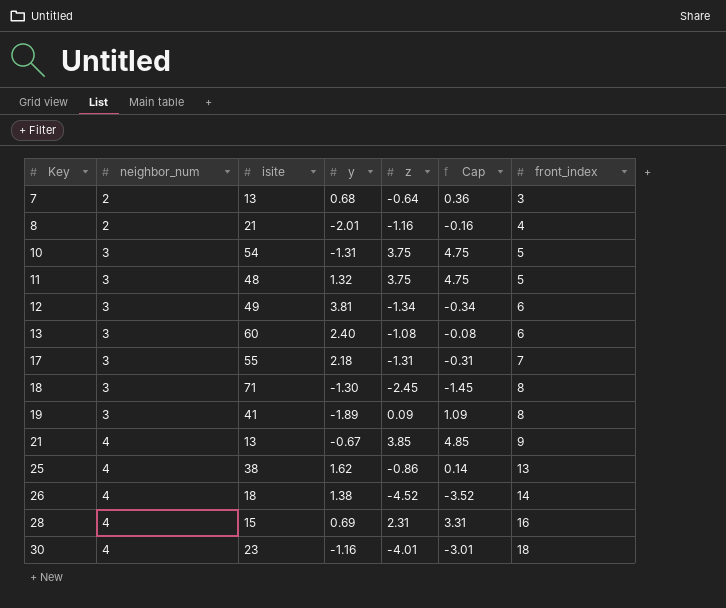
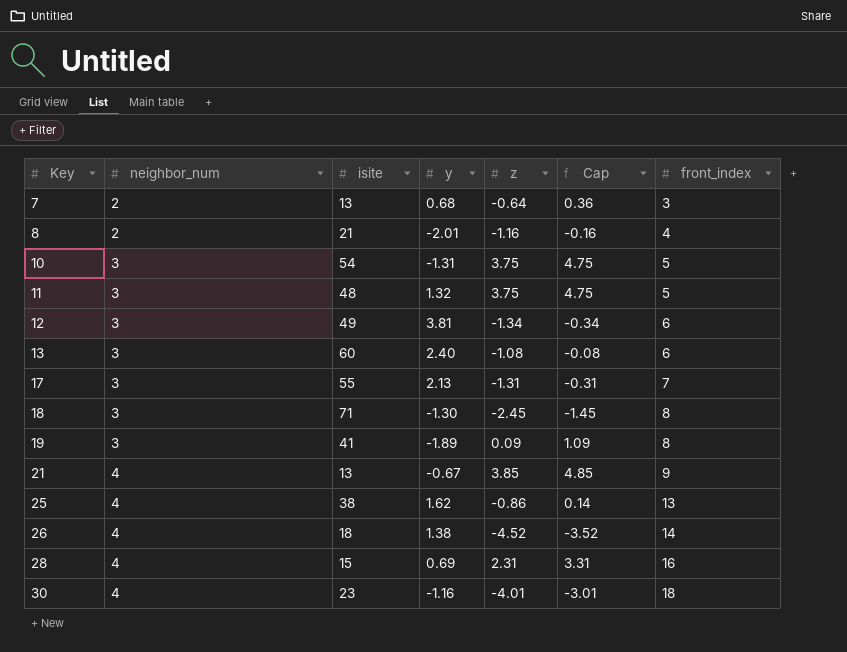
17 | y: 2.18 -> 2.13

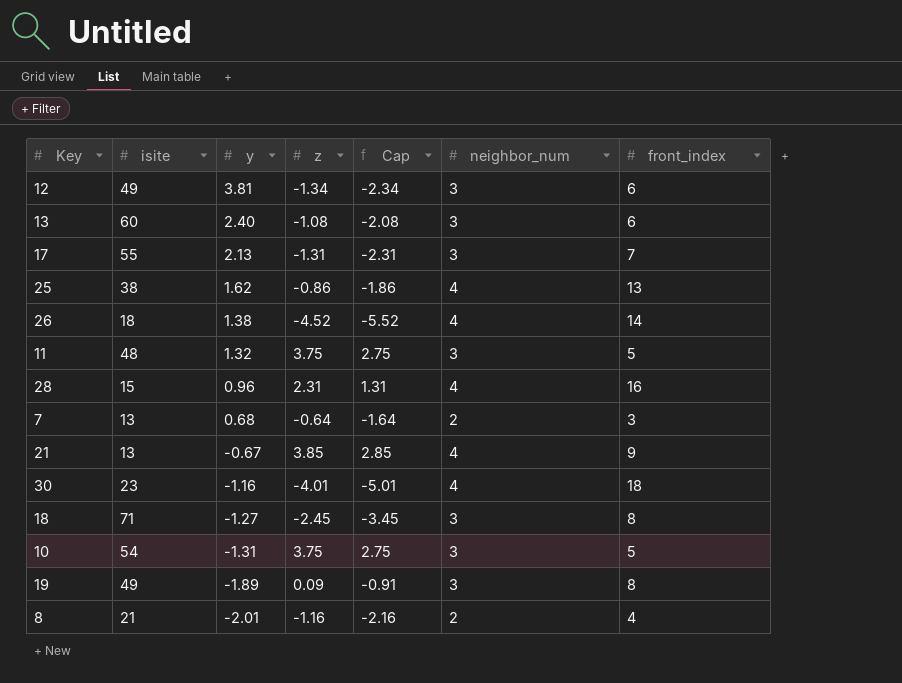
row order: Key ascending -> y descending
column Cap | formula: [z] + 1 -> [z] - 1
column neighbor_num | position: 2 -> 6
28 | y: 0.69 -> 0.96
18 | y: -1.30 -> -1.27
19 | isite: 41 -> 49

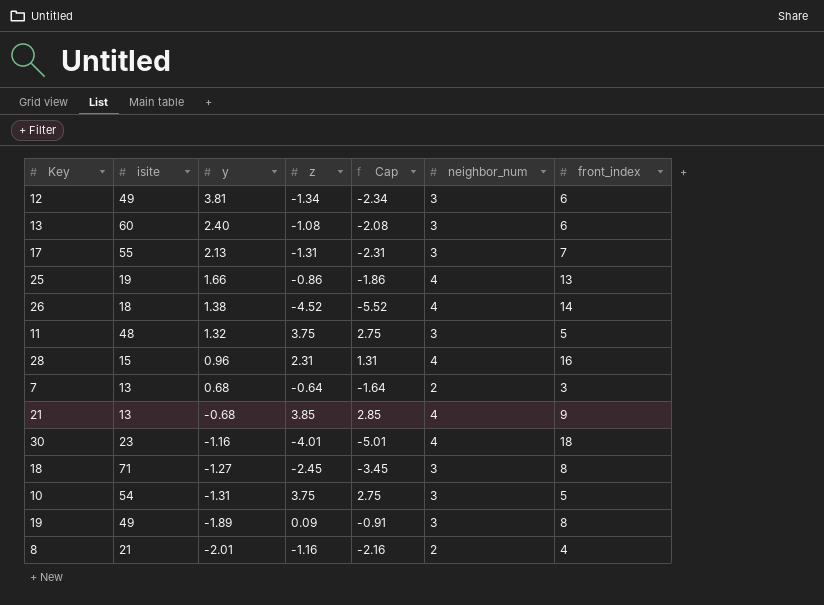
25 | isite: 38 -> 19
25 | y: 1.62 -> 1.66
21 | y: -0.67 -> -0.68

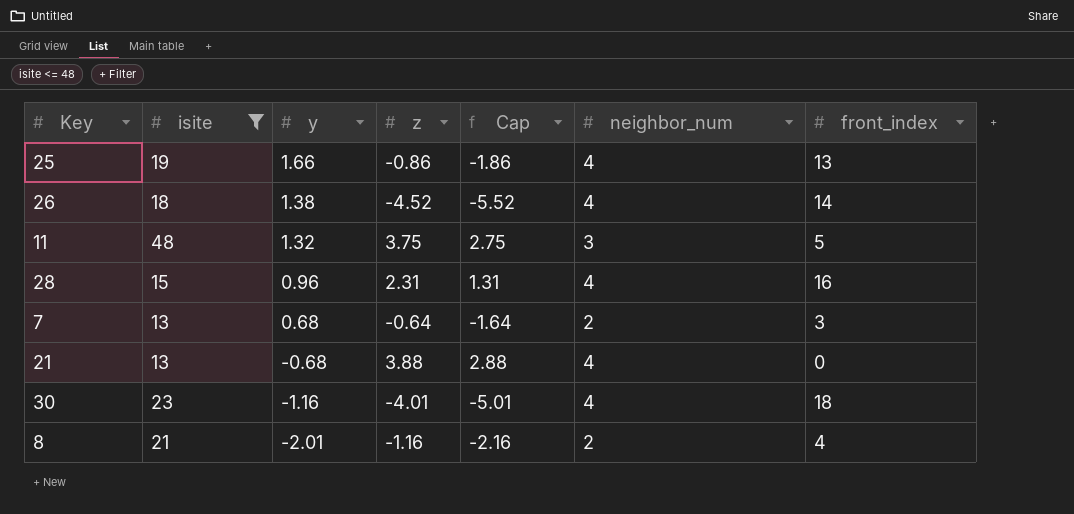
filter: none -> isite <= 48
21 | z: 3.85 -> 3.88
21 | Cap: 2.85 -> 2.88
21 | front_index: 9 -> 0

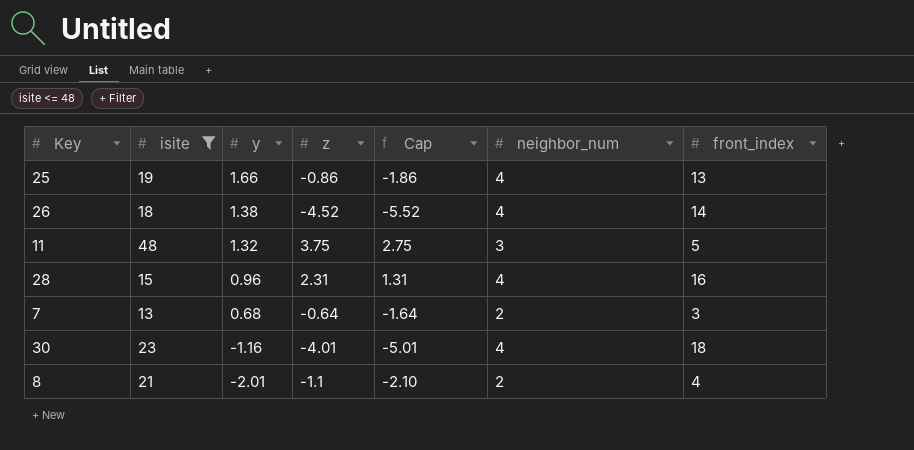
row 21: 13 | -0.68 | 3.88 | 2.88 | 4 | 0 -> none
8 | z: -1.16 -> -1.1
8 | Cap: -2.16 -> -2.10

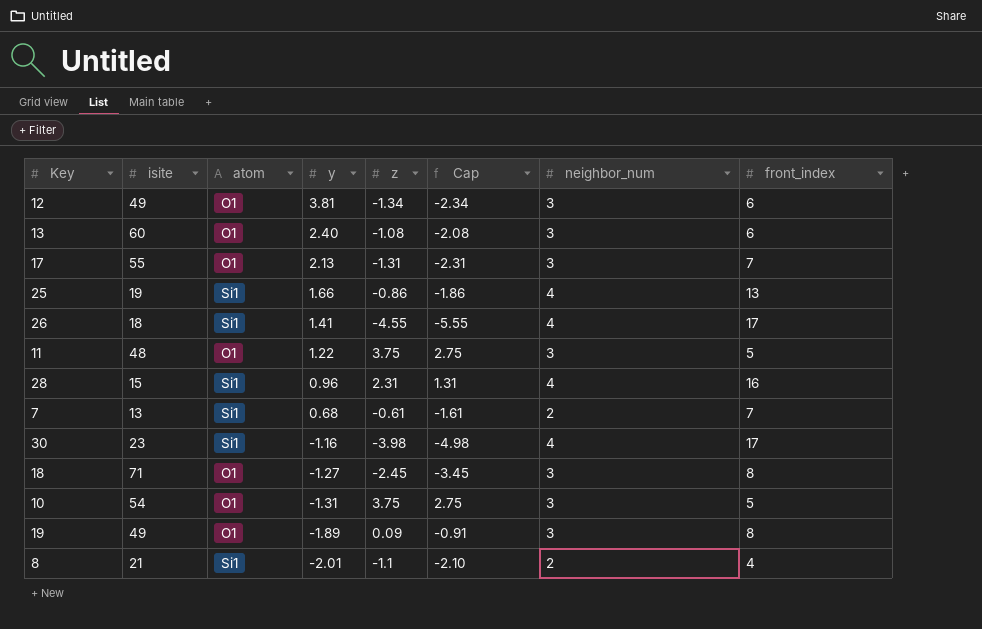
filter: isite <= 48 -> none
column atom | position: none -> 3
26 | y: 1.38 -> 1.41
26 | z: -4.52 -> -4.55
26 | Cap: -5.52 -> -5.55
26 | front_index: 14 -> 17
11 | y: 1.32 -> 1.22
7 | z: -0.64 -> -0.61
7 | Cap: -1.64 -> -1.61
7 | front_index: 3 -> 7
30 | z: -4.01 -> -3.98
30 | Cap: -5.01 -> -4.98
30 | front_index: 18 -> 17

